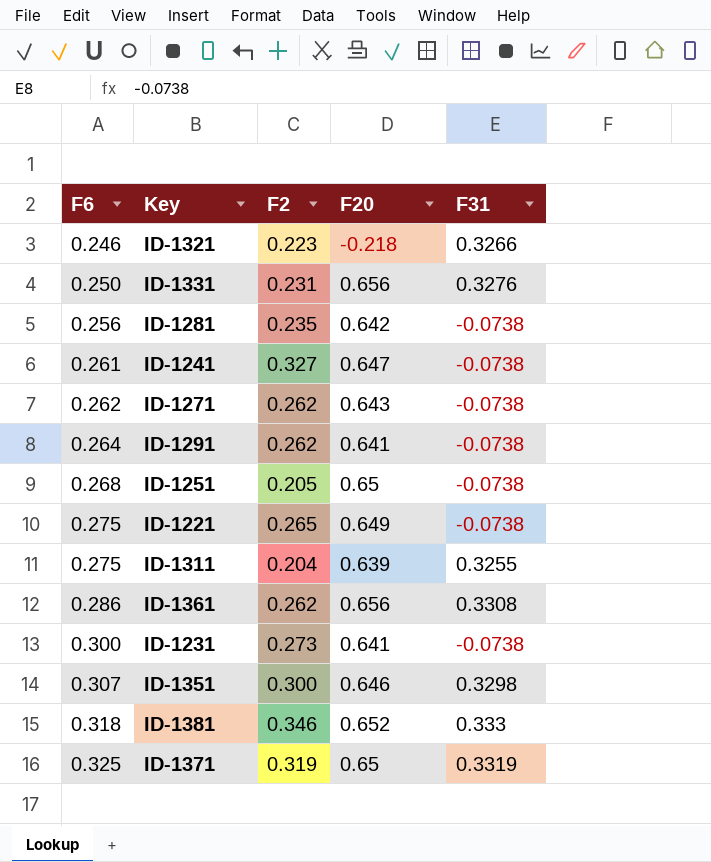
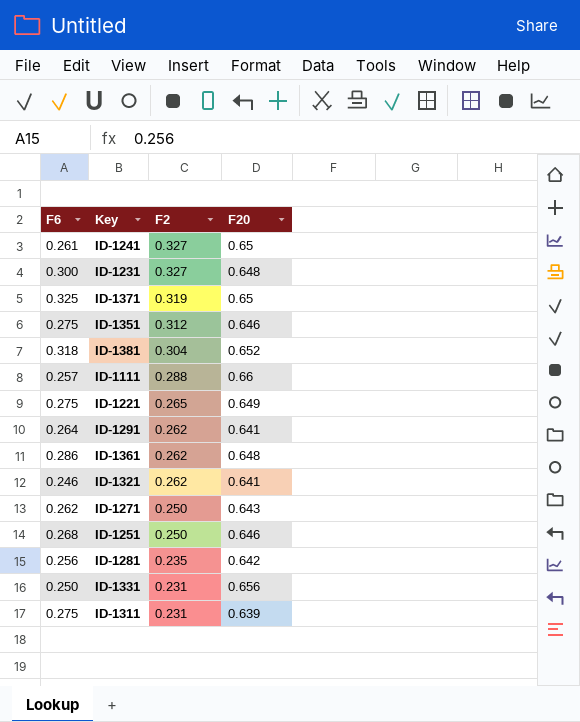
row order: F6 ascending -> F2 descending
column F31 | position: 5 -> none
ID-1241 | F20: 0.647 -> 0.65
ID-1231 | F2: 0.273 -> 0.327
ID-1231 | F20: 0.641 -> 0.648
ID-1351 | F6: 0.307 -> 0.275
ID-1351 | F2: 0.300 -> 0.312
ID-1381 | F2: 0.346 -> 0.304
row ID-1111: none -> 0.257 | 0.288 | 0.66
ID-1361 | F20: 0.656 -> 0.648
ID-1321 | F2: 0.223 -> 0.262
ID-1321 | F20: -0.218 -> 0.641
ID-1271 | F2: 0.262 -> 0.250
ID-1251 | F2: 0.205 -> 0.250
ID-1251 | F20: 0.65 -> 0.646
ID-1311 | F2: 0.204 -> 0.231

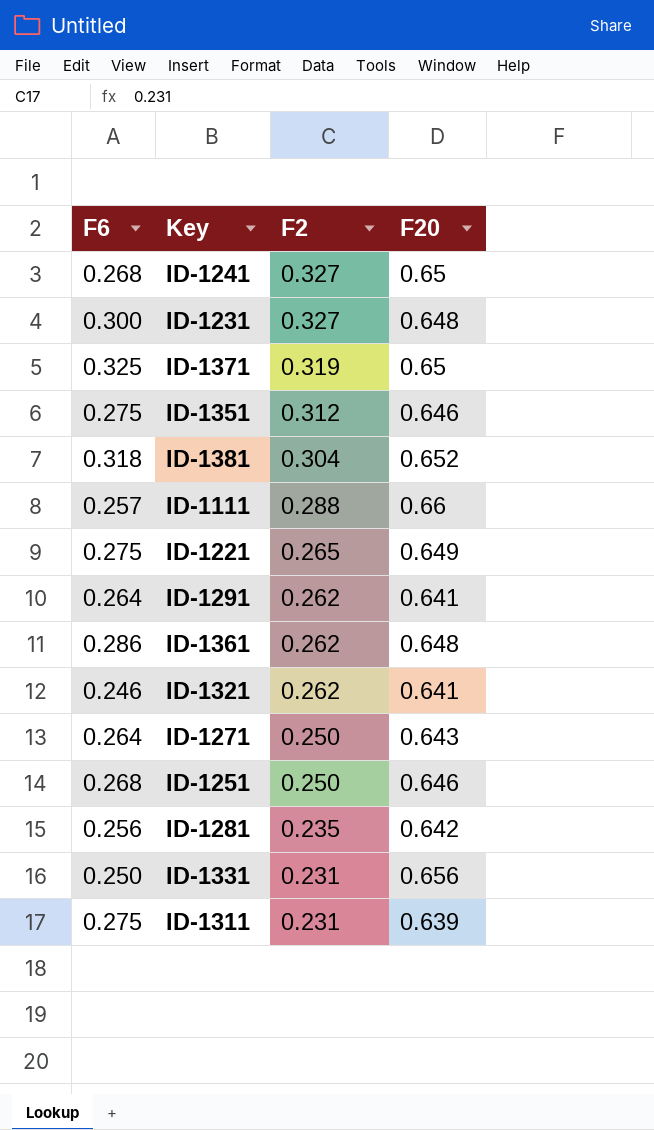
ID-1241 | F6: 0.261 -> 0.268
ID-1271 | F6: 0.262 -> 0.264

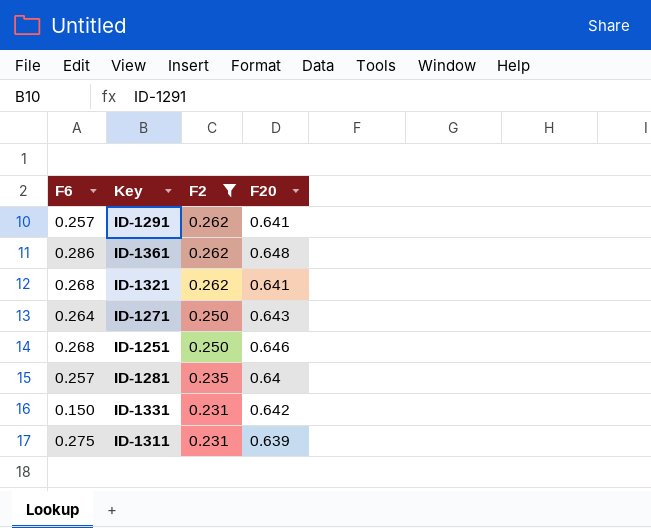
filter: none -> F2 <= 0.262
ID-1291 | F6: 0.264 -> 0.257
ID-1321 | F6: 0.246 -> 0.268
ID-1281 | F6: 0.256 -> 0.257
ID-1281 | F20: 0.642 -> 0.64
ID-1331 | F6: 0.250 -> 0.150
ID-1331 | F20: 0.656 -> 0.642

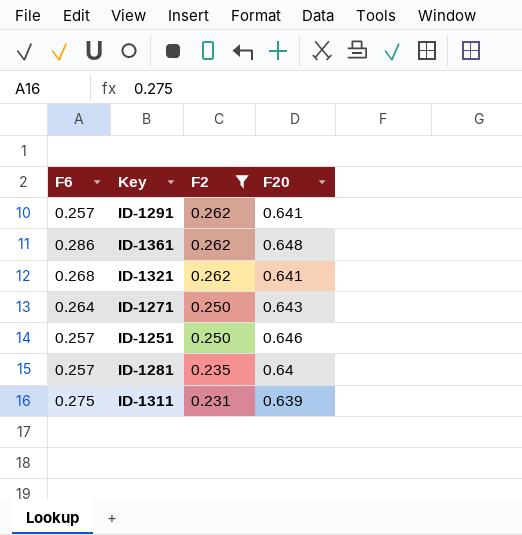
row ID-1331: 0.150 | 0.231 | 0.642 -> none
ID-1251 | F6: 0.268 -> 0.257

